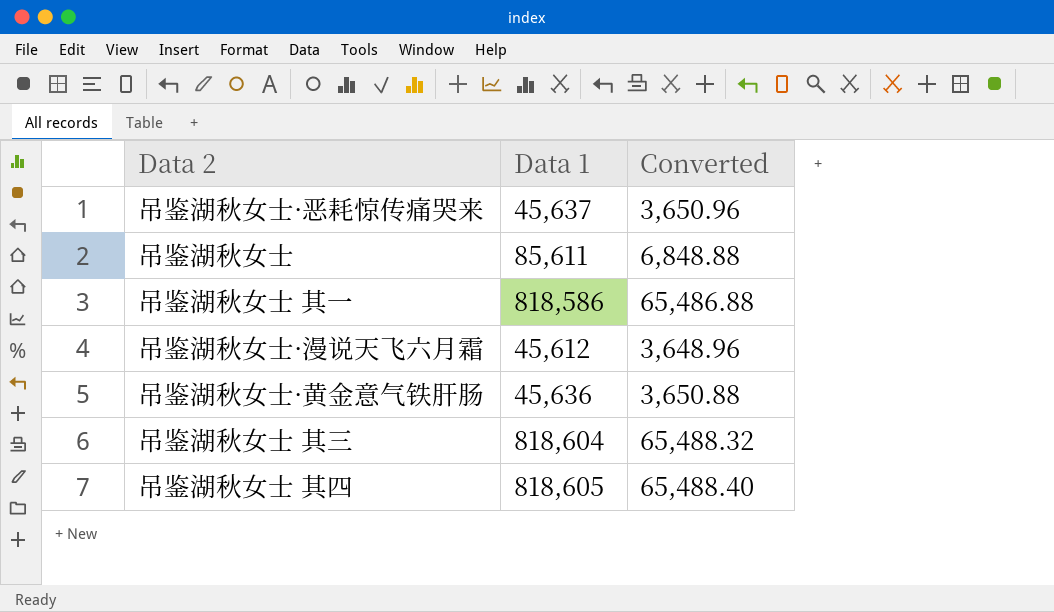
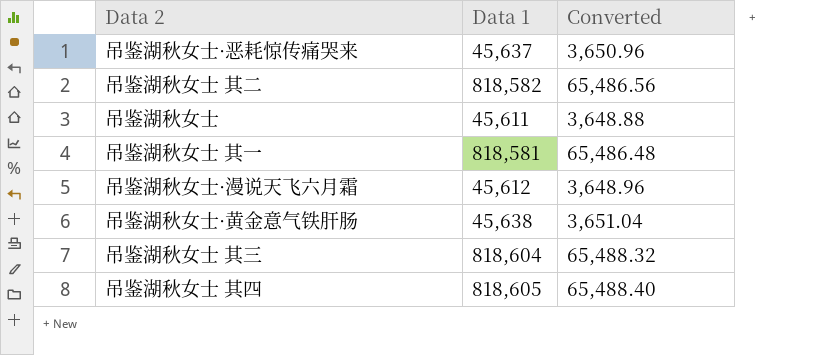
row 吊鉴湖秋女士 其二: none -> 818,582 | 65,486.56
吊鉴湖秋女士 | Data 1: 85,611 -> 45,611
吊鉴湖秋女士 | Converted: 6,848.88 -> 3,648.88
吊鉴湖秋女士 其一 | Data 1: 818,586 -> 818,581
吊鉴湖秋女士 其一 | Converted: 65,486.88 -> 65,486.48
吊鉴湖秋女士·黄金意气铁肝肠 | Data 1: 45,636 -> 45,638
吊鉴湖秋女士·黄金意气铁肝肠 | Converted: 3,650.88 -> 3,651.04

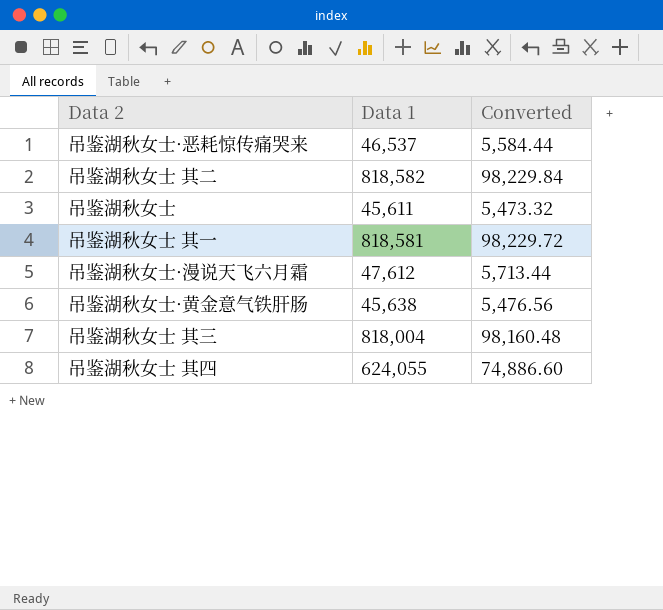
column Converted | formula: [Data 1] * 0.08 -> [Data 1] * 0.12
吊鉴湖秋女士·恶耗惊传痛哭来 | Data 1: 45,637 -> 46,537
吊鉴湖秋女士·漫说天飞六月霜 | Data 1: 45,612 -> 47,612
吊鉴湖秋女士 其三 | Data 1: 818,604 -> 818,004
吊鉴湖秋女士 其四 | Data 1: 818,605 -> 624,055

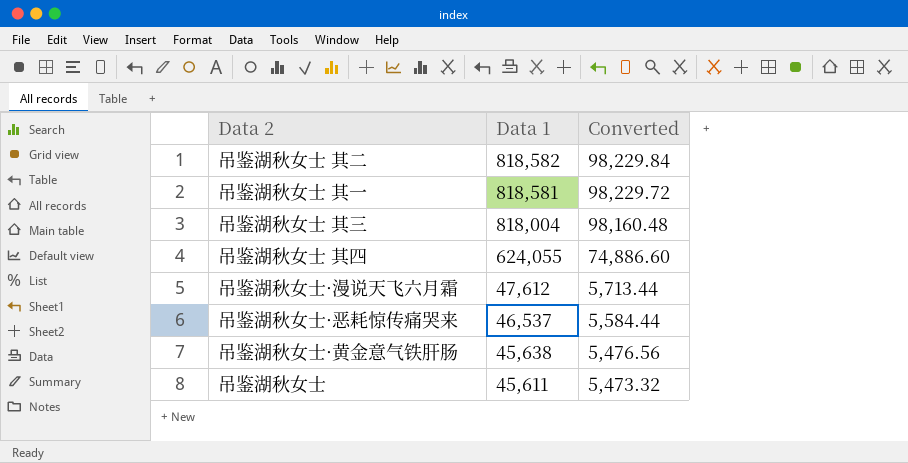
row order: none -> Data 1 descending

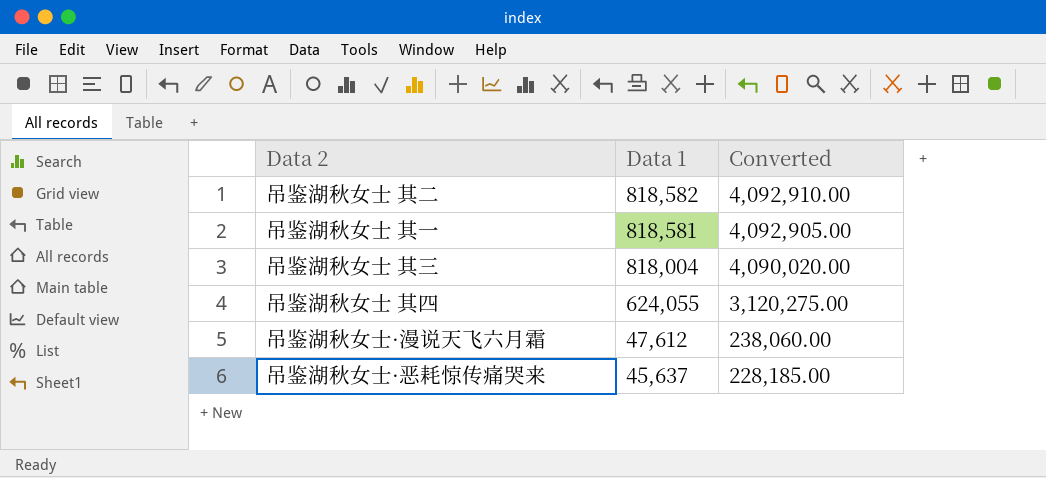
column Converted | formula: [Data 1] * 0.12 -> [Data 1] * 5
row 吊鉴湖秋女士·黄金意气铁肝肠: 45,638 | 5,476.56 -> none
row 吊鉴湖秋女士: 45,611 | 5,473.32 -> none
吊鉴湖秋女士·恶耗惊传痛哭来 | Data 1: 46,537 -> 45,637

